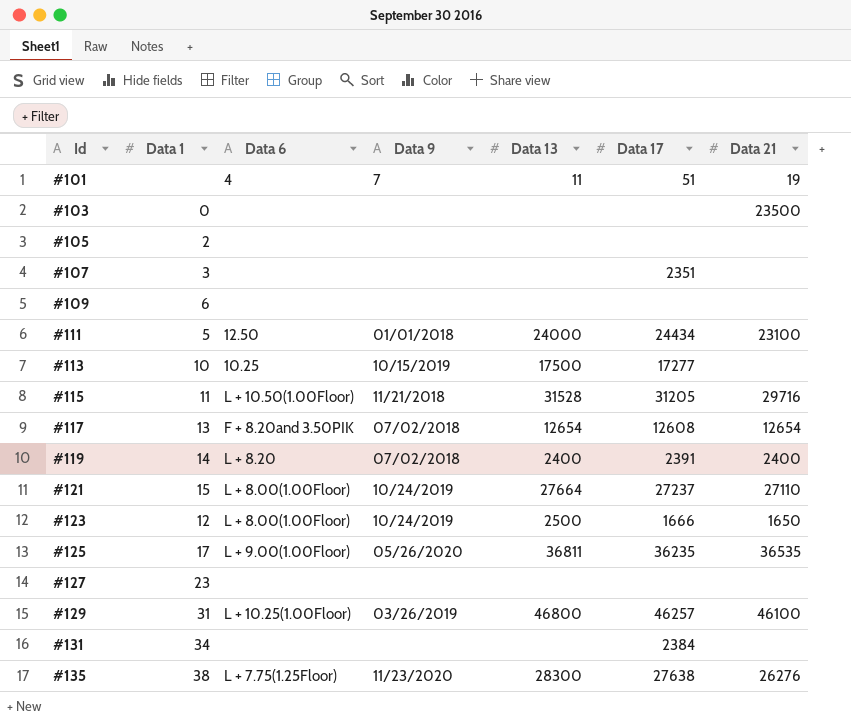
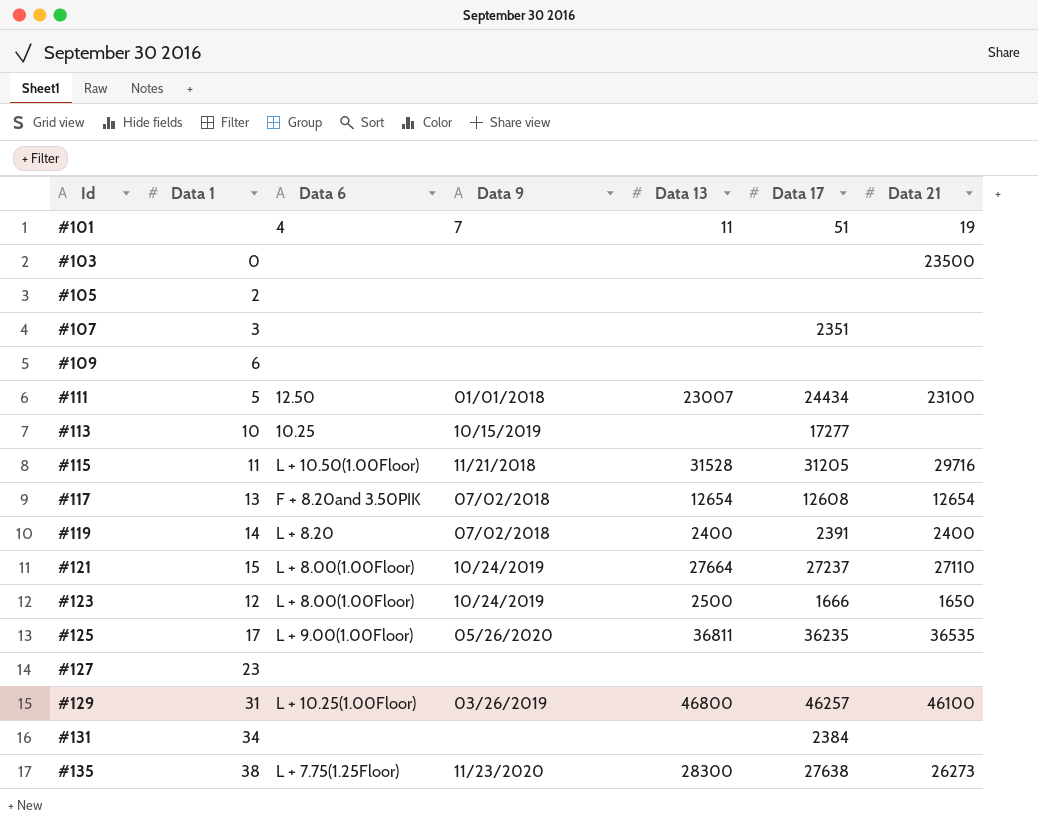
#111 | Data 13: 24000 -> 23007
#113 | Data 13: 17500 -> none
#135 | Data 21: 26276 -> 26273

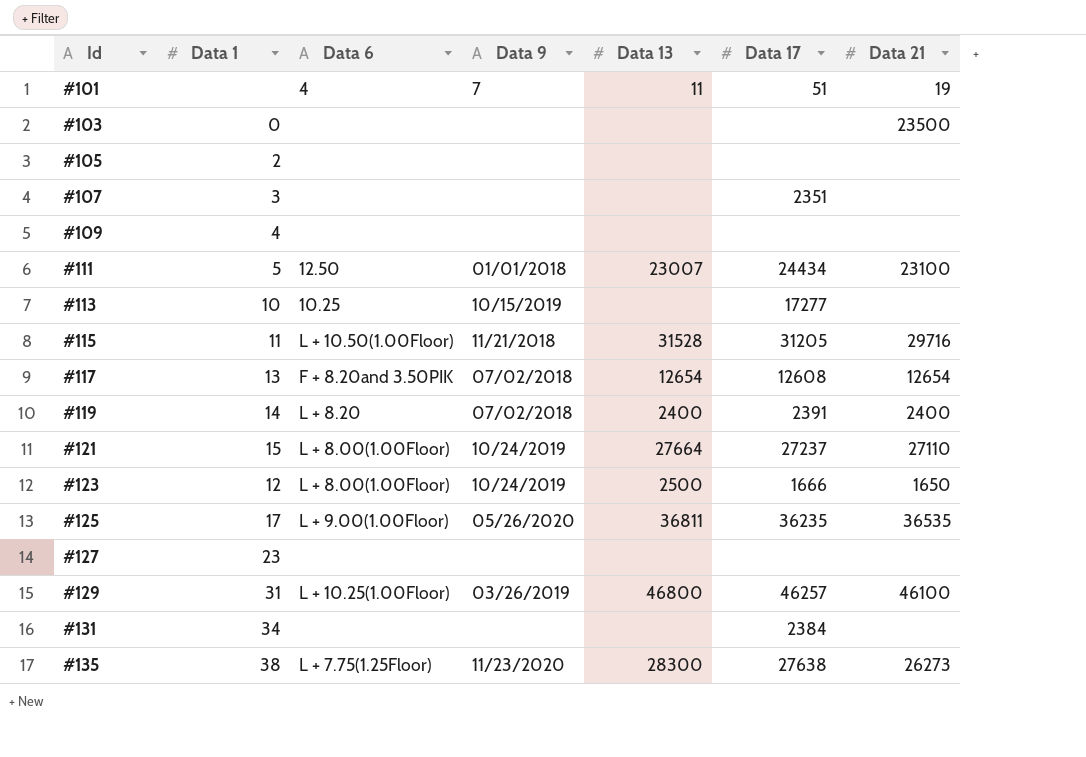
#109 | Data 1: 6 -> 4

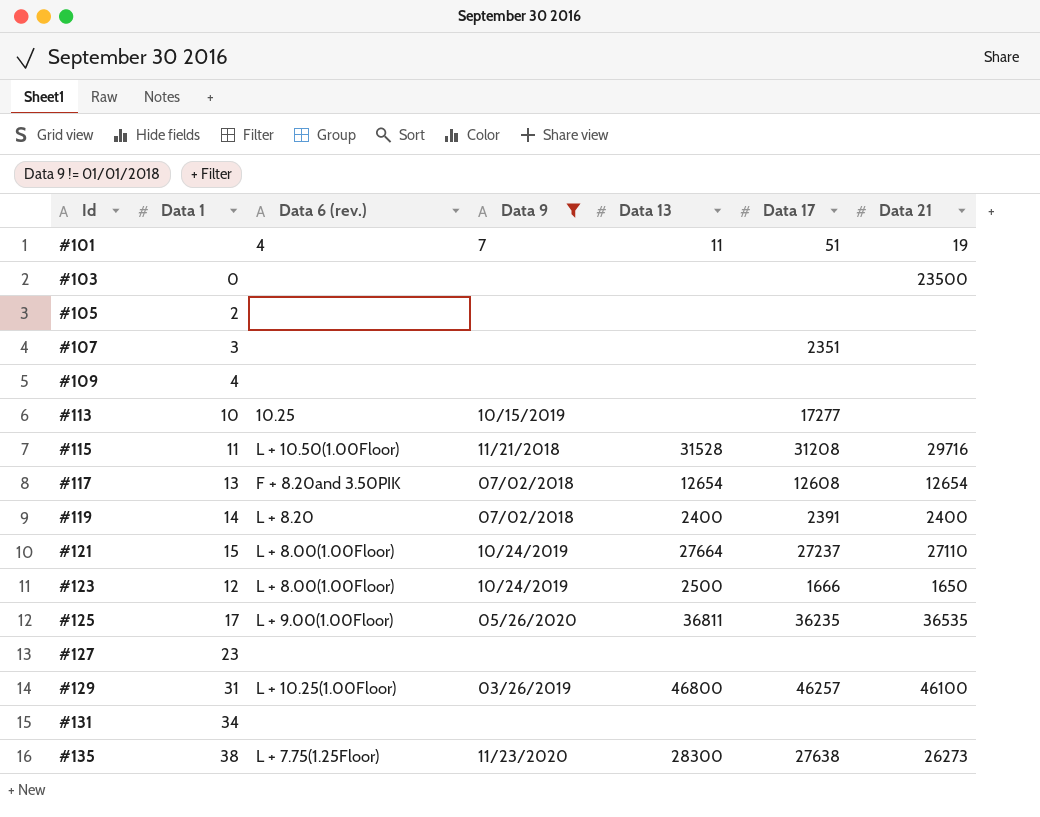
filter: none -> Data 9 != 01/01/2018
column name: Data 6 -> Data 6 (rev.)
#115 | Data 17: 31205 -> 31208
#131 | Data 17: 2384 -> none

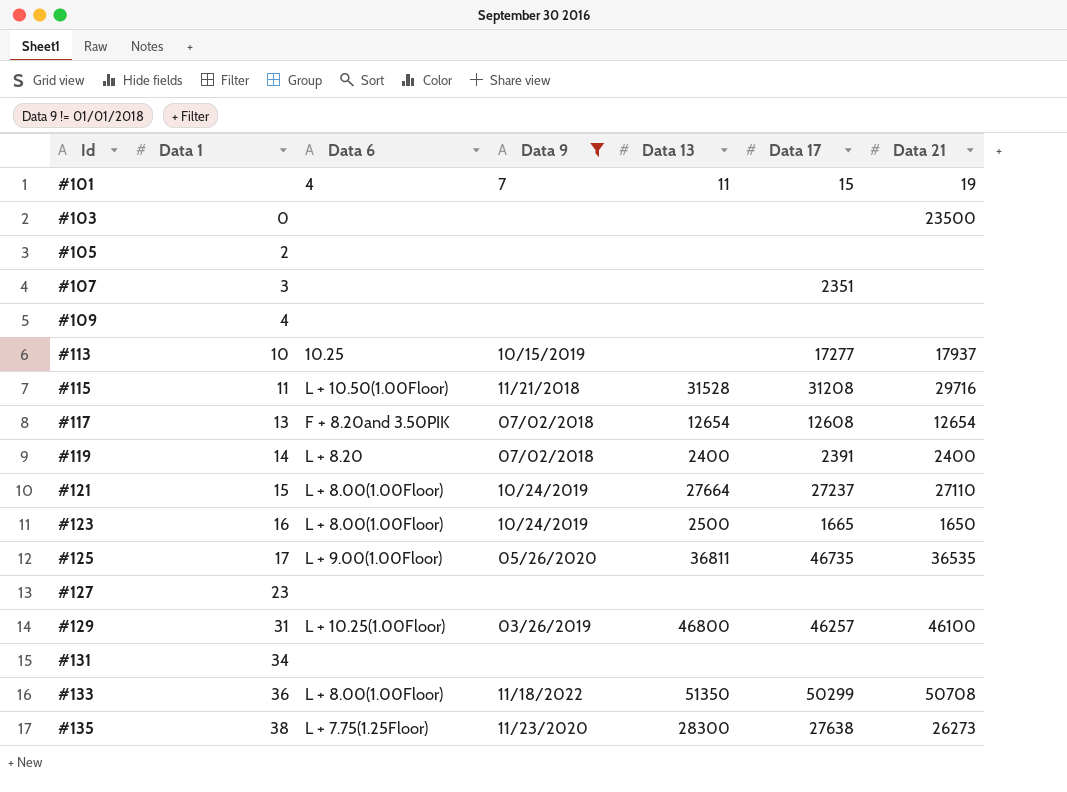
column name: Data 6 (rev.) -> Data 6
#101 | Data 17: 51 -> 15
#113 | Data 21: none -> 17937
#123 | Data 1: 12 -> 16
#123 | Data 17: 1666 -> 1665
#125 | Data 17: 36235 -> 46735
row #133: none -> 36 | L + 8.00(1.00Floor) | 11/18/2022 | 51350 | 50299 | 50708

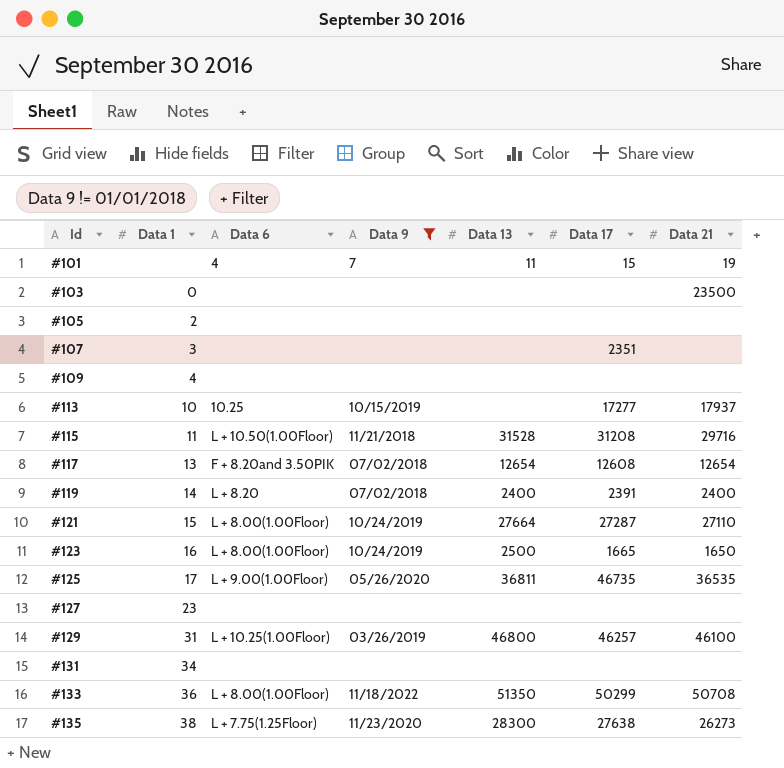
#121 | Data 17: 27237 -> 27287

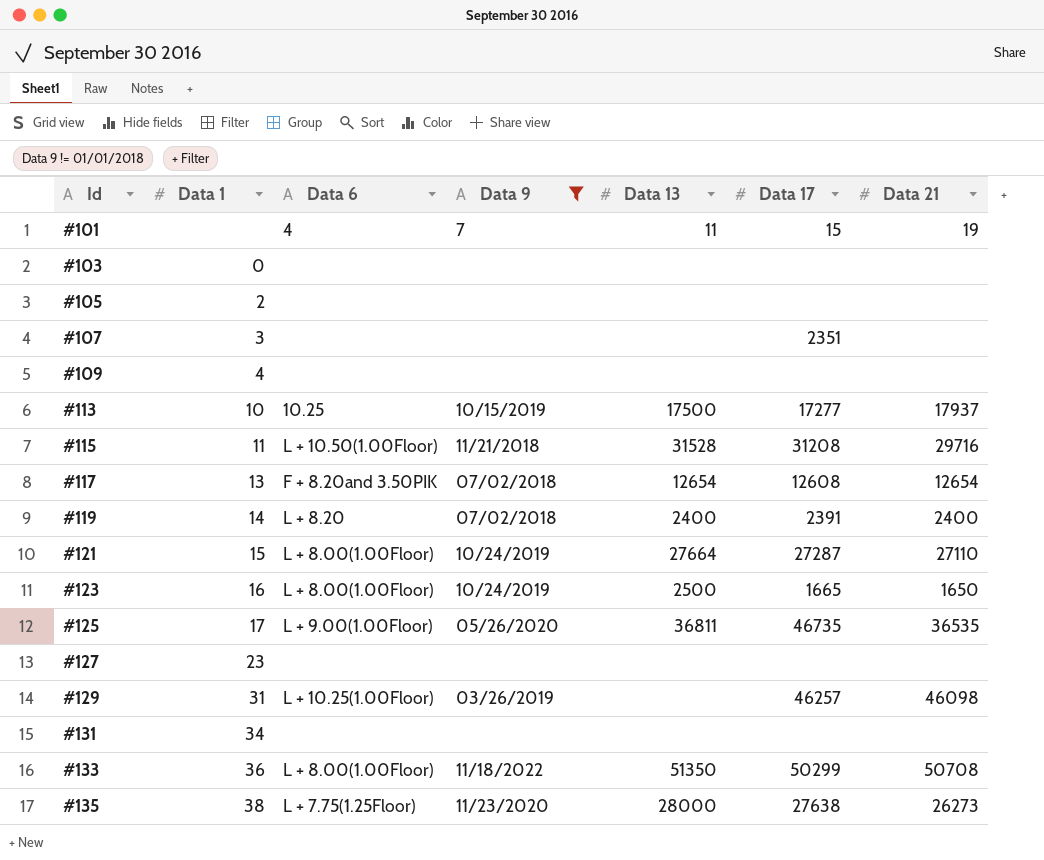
#103 | Data 21: 23500 -> none
#113 | Data 13: none -> 17500
#129 | Data 13: 46800 -> none
#129 | Data 21: 46100 -> 46098
#135 | Data 13: 28300 -> 28000

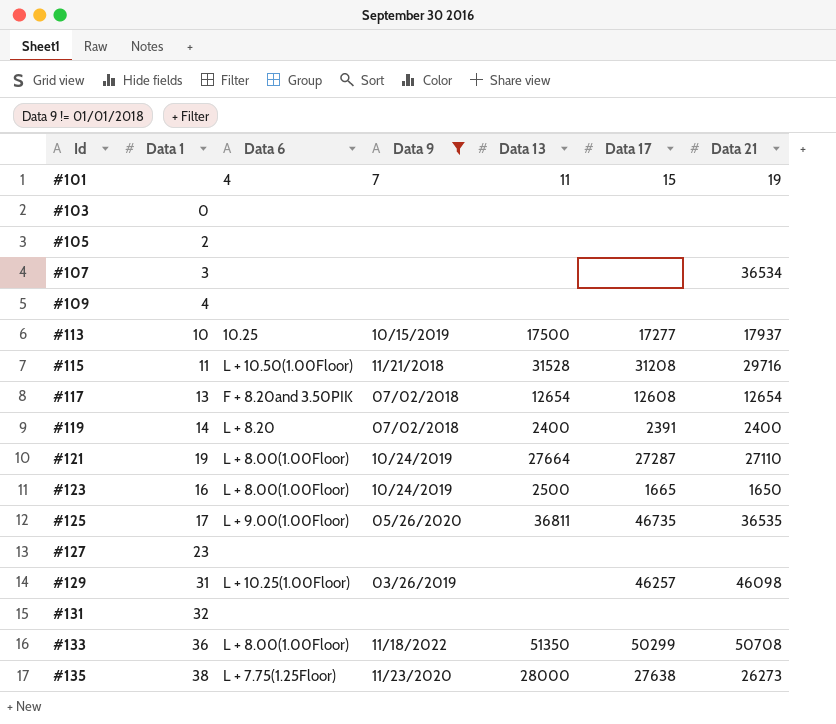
#107 | Data 17: 2351 -> none
#107 | Data 21: none -> 36534
#121 | Data 1: 15 -> 19
#131 | Data 1: 34 -> 32

